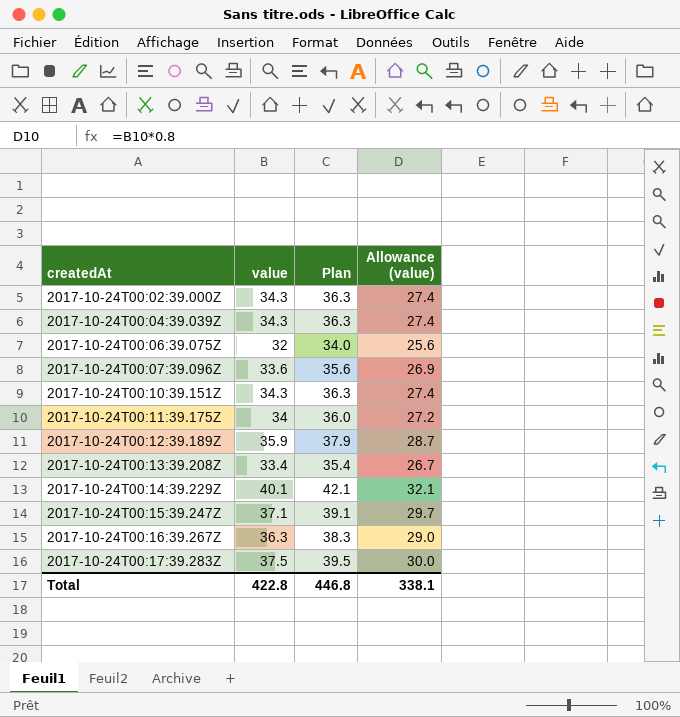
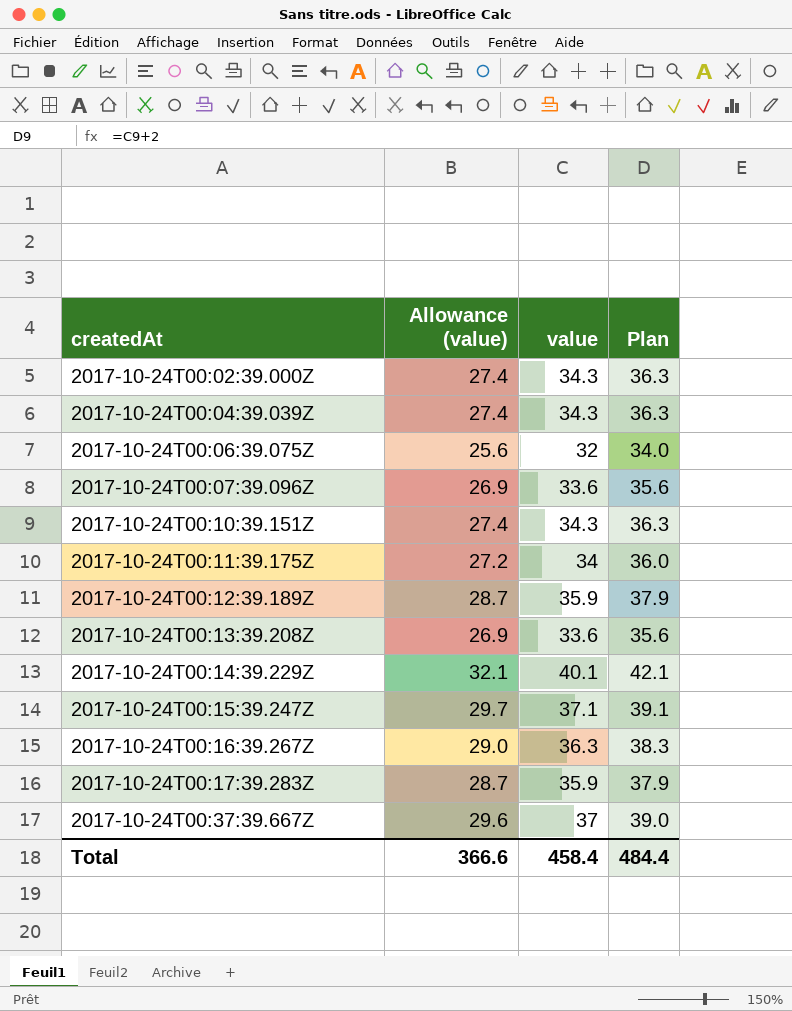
column Allowance (value) | position: 4 -> 2
2017-10-24T00:13:39.208Z | Allowance (value): 26.7 -> 26.9
2017-10-24T00:13:39.208Z | value: 33.4 -> 33.6
2017-10-24T00:13:39.208Z | Plan: 35.4 -> 35.6
2017-10-24T00:17:39.283Z | Allowance (value): 30.0 -> 28.7
2017-10-24T00:17:39.283Z | value: 37.5 -> 35.9
2017-10-24T00:17:39.283Z | Plan: 39.5 -> 37.9
row 2017-10-24T00:37:39.667Z: none -> 29.6 | 37 | 39.0
Total | Allowance (value): 338.1 -> 366.6
Total | value: 422.8 -> 458.4
Total | Plan: 446.8 -> 484.4

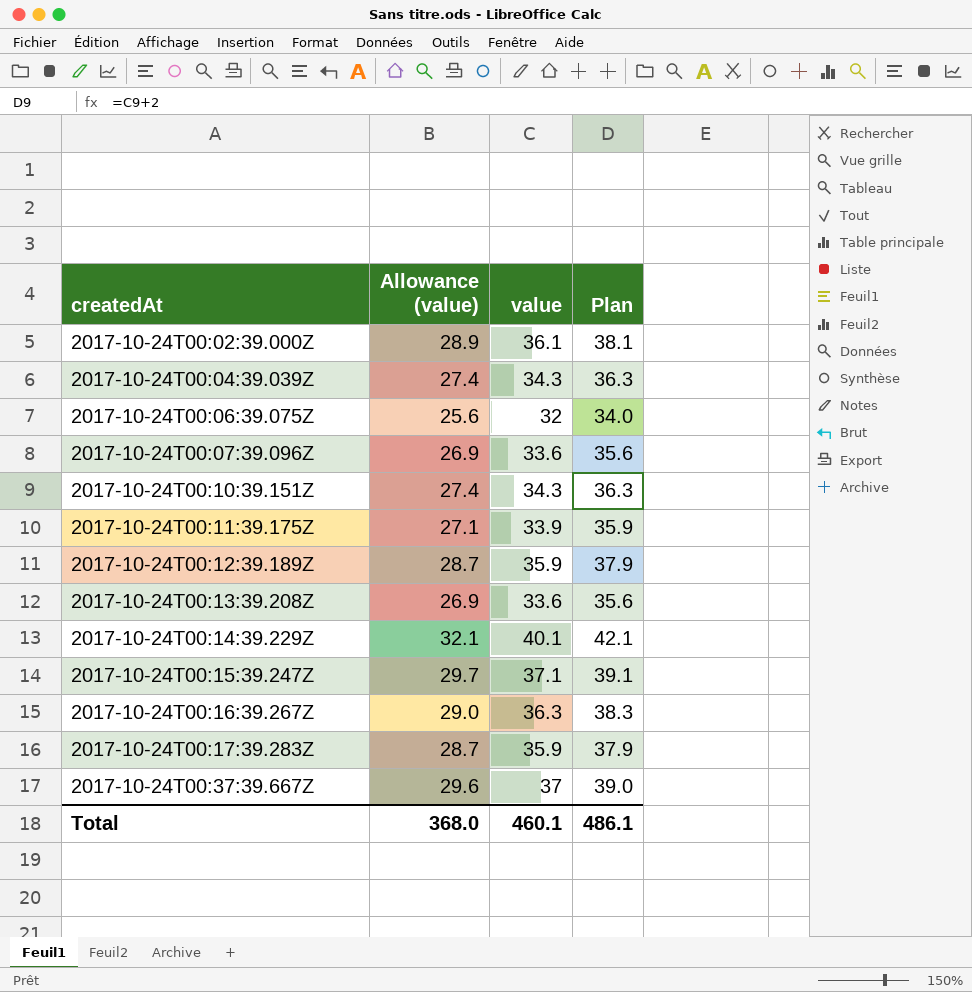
2017-10-24T00:02:39.000Z | Allowance (value): 27.4 -> 28.9
2017-10-24T00:02:39.000Z | value: 34.3 -> 36.1
2017-10-24T00:02:39.000Z | Plan: 36.3 -> 38.1
2017-10-24T00:11:39.175Z | Allowance (value): 27.2 -> 27.1
2017-10-24T00:11:39.175Z | value: 34 -> 33.9
2017-10-24T00:11:39.175Z | Plan: 36.0 -> 35.9
Total | Allowance (value): 366.6 -> 368.0
Total | value: 458.4 -> 460.1
Total | Plan: 484.4 -> 486.1

